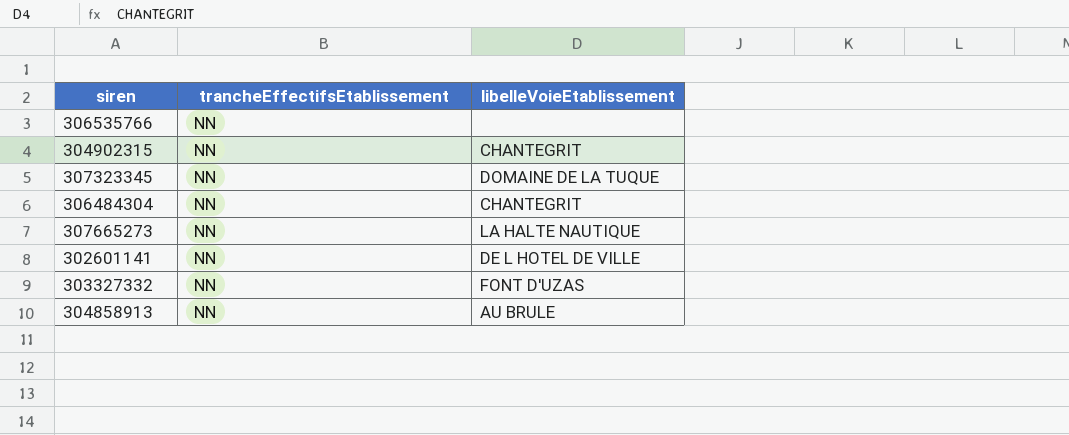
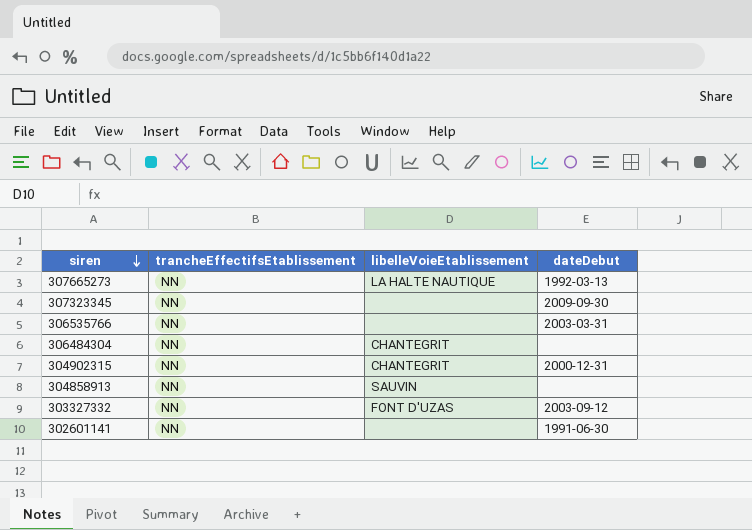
row order: none -> siren descending
column dateDebut | position: none -> 4
307323345 | libelleVoieEtablissement: DOMAINE DE LA TUQUE -> none
304858913 | libelleVoieEtablissement: AU BRULE -> SAUVIN
302601141 | libelleVoieEtablissement: DE L HOTEL DE VILLE -> none

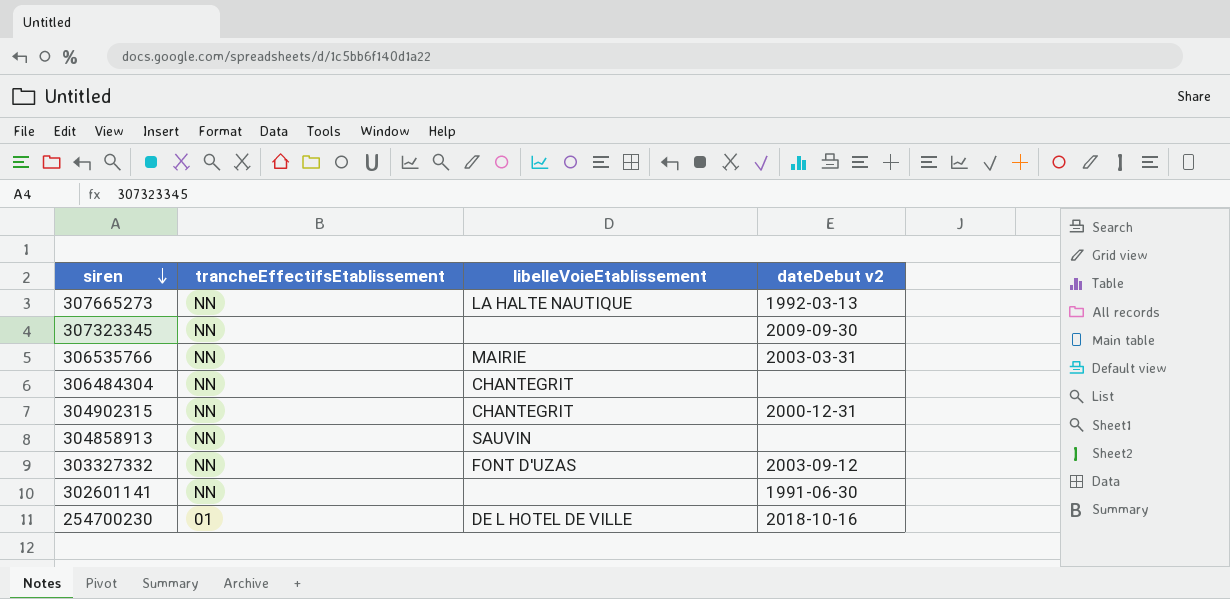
column name: dateDebut -> dateDebut v2
306535766 | libelleVoieEtablissement: none -> MAIRIE
row 254700230: none -> 01 | DE L HOTEL DE VILLE | 2018-10-16

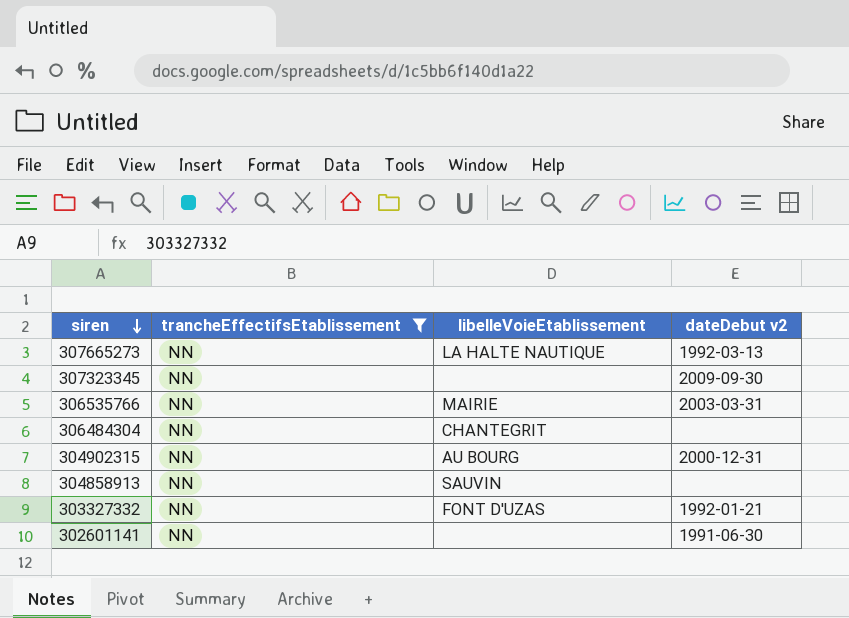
filter: none -> trancheEffectifsEtablissement = NN
304902315 | libelleVoieEtablissement: CHANTEGRIT -> AU BOURG
303327332 | dateDebut v2: 2003-09-12 -> 1992-01-21

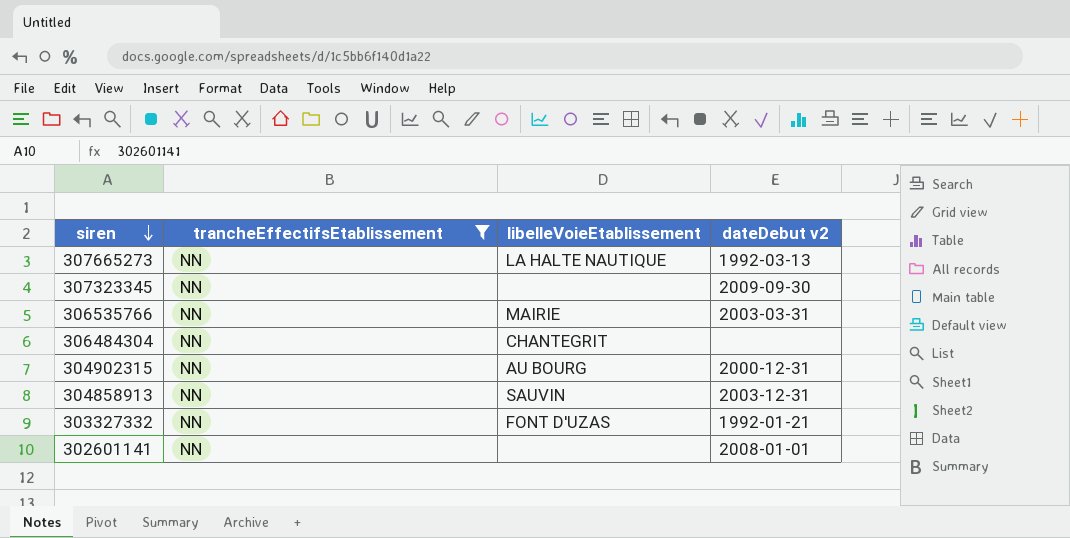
304858913 | dateDebut v2: none -> 2003-12-31
302601141 | dateDebut v2: 1991-06-30 -> 2008-01-01

